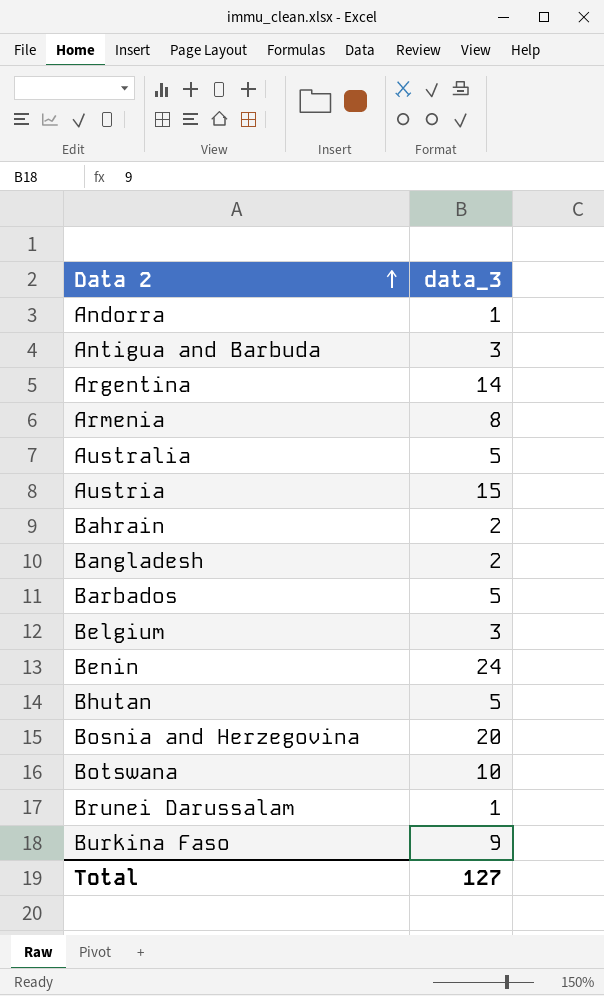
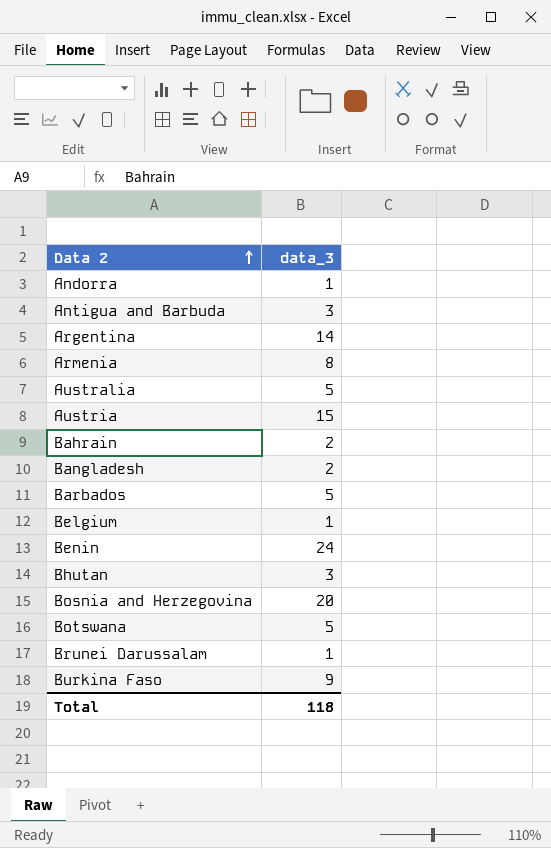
Belgium | data_3: 3 -> 1
Bhutan | data_3: 5 -> 3
Botswana | data_3: 10 -> 5
Total | data_3: 127 -> 118

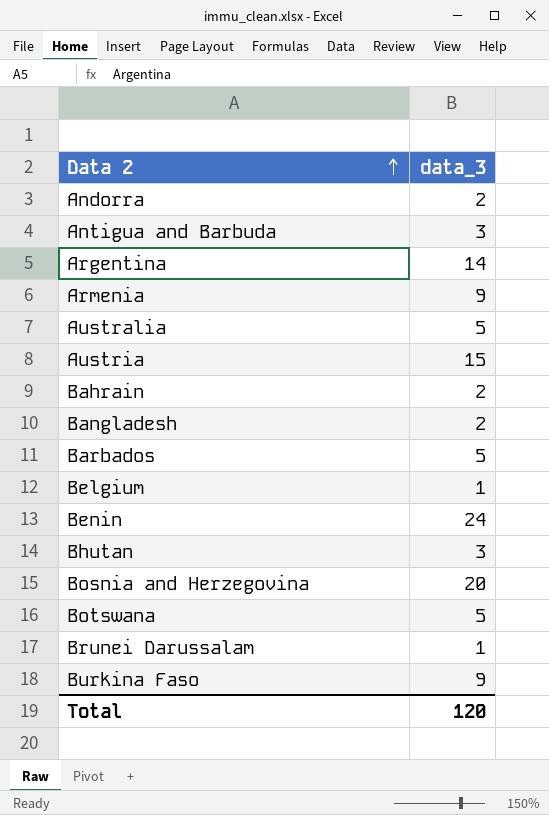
Andorra | data_3: 1 -> 2
Armenia | data_3: 8 -> 9
Total | data_3: 118 -> 120

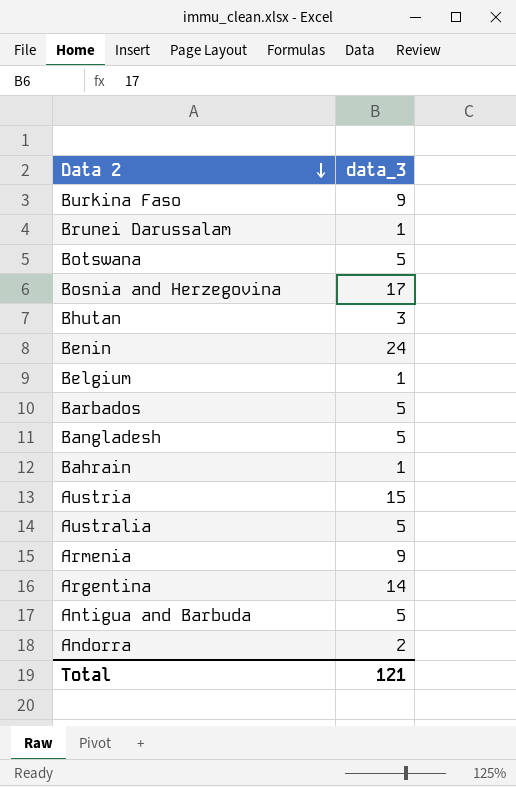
row order: Data 2 ascending -> Data 2 descending
Bosnia and Herzegovina | data_3: 20 -> 17
Bangladesh | data_3: 2 -> 5
Bahrain | data_3: 2 -> 1
Antigua and Barbuda | data_3: 3 -> 5
Total | data_3: 120 -> 121

